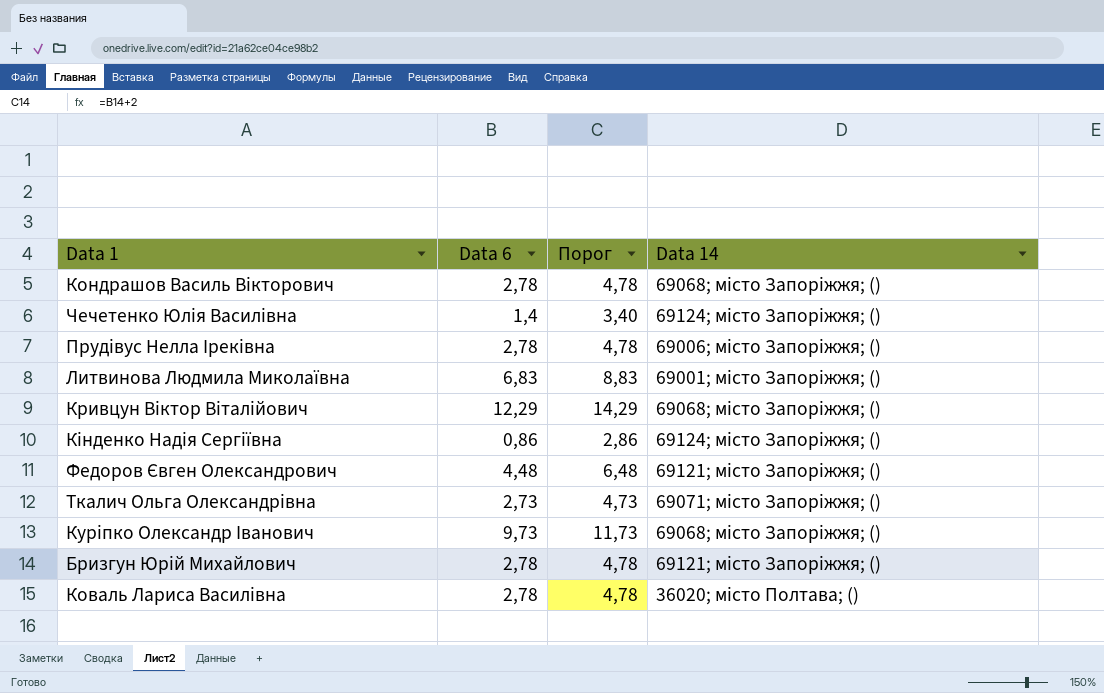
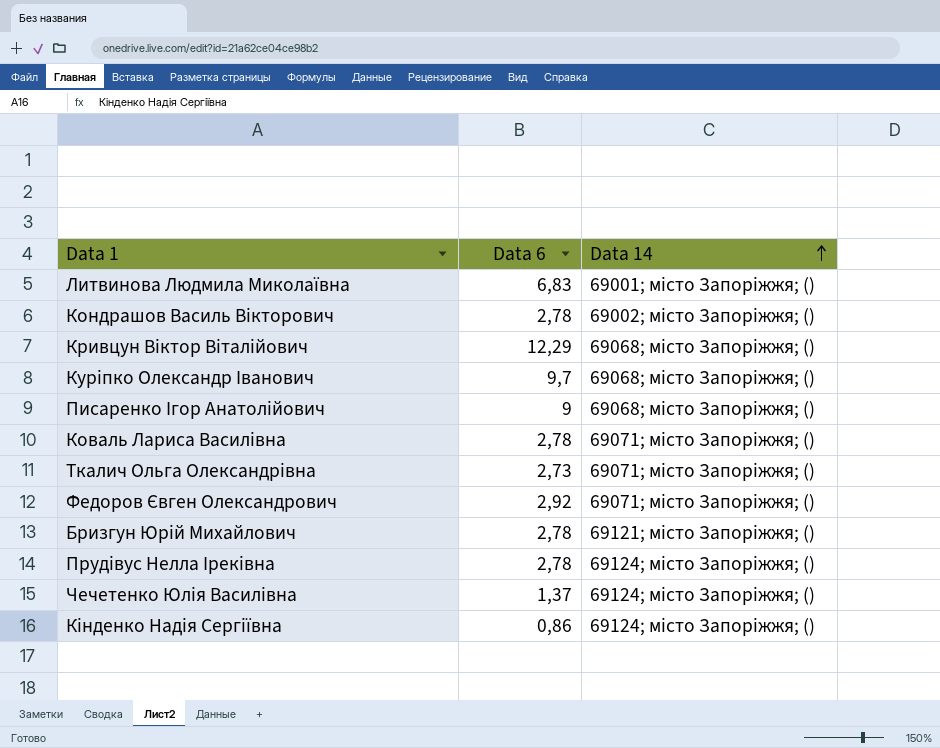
row order: none -> Data 14 ascending
column Порог | formula: [Data 6] + 2 -> none
Кондрашов Василь Вікторович | Data 14: 69068; місто Запоріжжя; () -> 69002; місто Запоріжжя; ()
Куріпко Олександр Іванович | Data 6: 9,73 -> 9,7
row Писаренко Ігор Анатолійович: none -> 9 | 69068; місто Запоріжжя; ()
Коваль Лариса Василівна | Data 14: 36020; місто Полтава; () -> 69071; місто Запоріжжя; ()
Федоров Євген Олександрович | Data 6: 4,48 -> 2,92
Федоров Євген Олександрович | Data 14: 69121; місто Запоріжжя; () -> 69071; місто Запоріжжя; ()
Прудівус Нелла Іреківна | Data 14: 69006; місто Запоріжжя; () -> 69124; місто Запоріжжя; ()
Чечетенко Юлія Василівна | Data 6: 1,4 -> 1,37

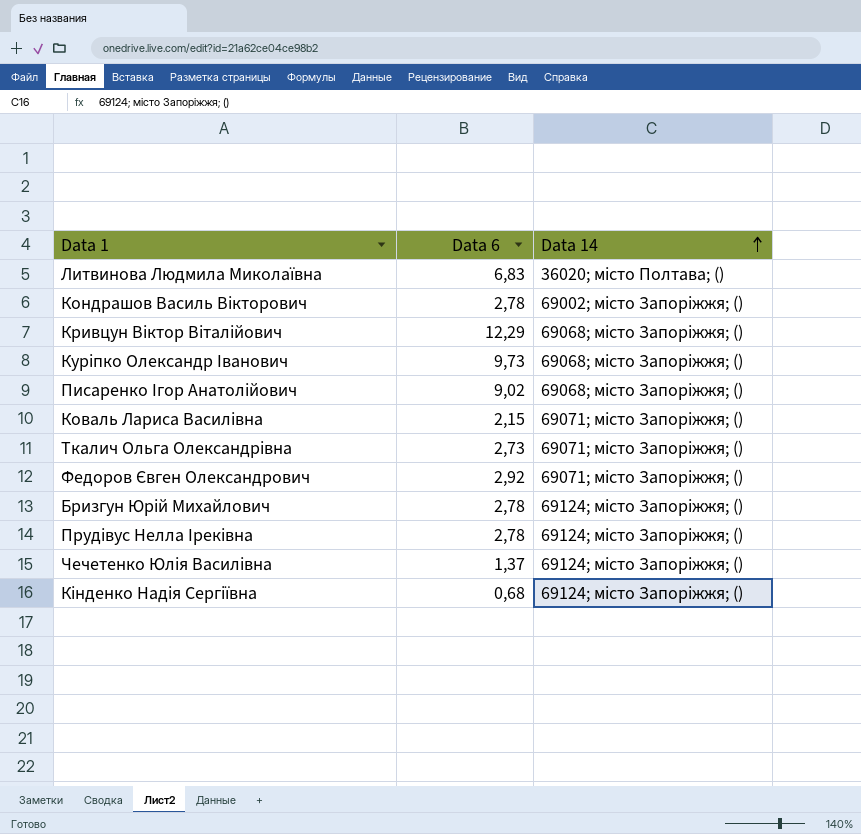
Литвинова Людмила Миколаївна | Data 14: 69001; місто Запоріжжя; () -> 36020; місто Полтава; ()
Куріпко Олександр Іванович | Data 6: 9,7 -> 9,73
Писаренко Ігор Анатолійович | Data 6: 9 -> 9,02
Коваль Лариса Василівна | Data 6: 2,78 -> 2,15
Бризгун Юрій Михайлович | Data 14: 69121; місто Запоріжжя; () -> 69124; місто Запоріжжя; ()
Кінденко Надія Сергіївна | Data 6: 0,86 -> 0,68

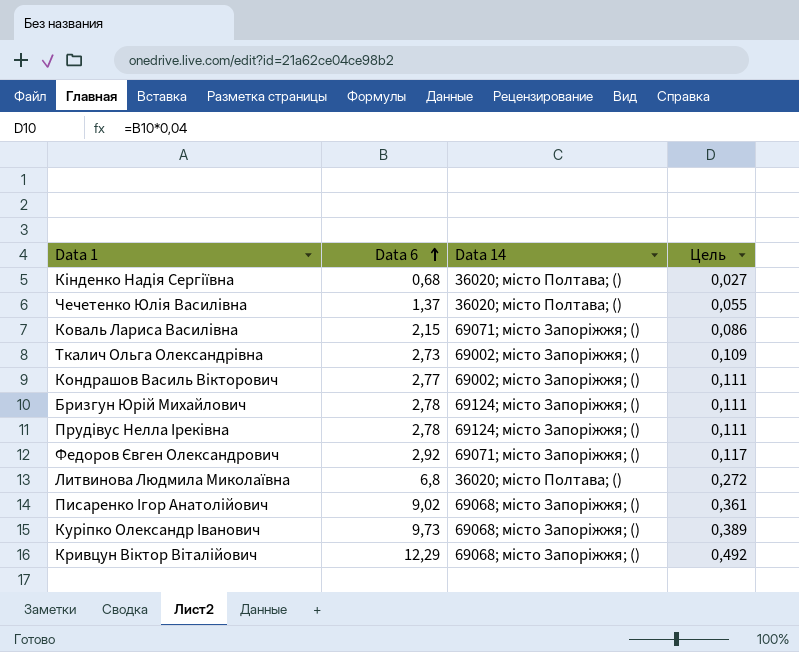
row order: Data 14 ascending -> Data 6 ascending
column Цель | formula: none -> [Data 6] * 0,04
Кінденко Надія Сергіївна | Data 14: 69124; місто Запоріжжя; () -> 36020; місто Полтава; ()
Чечетенко Юлія Василівна | Data 14: 69124; місто Запоріжжя; () -> 36020; місто Полтава; ()
Ткалич Ольга Олександрівна | Data 14: 69071; місто Запоріжжя; () -> 69002; місто Запоріжжя; ()
Кондрашов Василь Вікторович | Data 6: 2,78 -> 2,77
Литвинова Людмила Миколаївна | Data 6: 6,83 -> 6,8

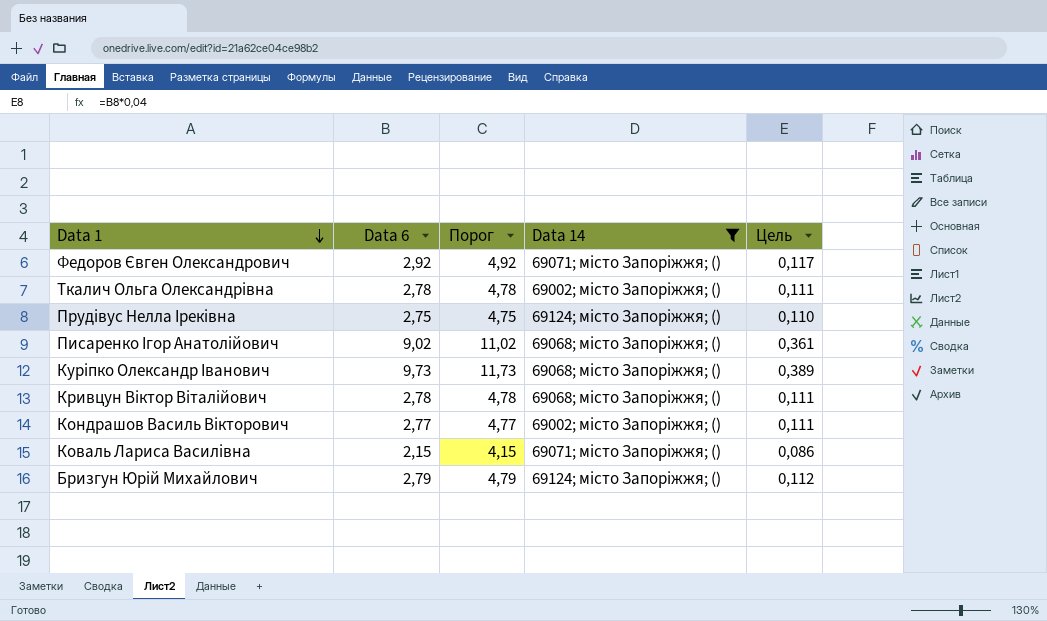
filter: none -> Data 14 != 36020; місто Полтава; ()
row order: Data 6 ascending -> Data 1 descending
column Порог | formula: none -> [Data 6] + 2
Ткалич Ольга Олександрівна | Data 6: 2,73 -> 2,78
Ткалич Ольга Олександрівна | Цель: 0,109 -> 0,111
Прудівус Нелла Іреківна | Data 6: 2,78 -> 2,75
Прудівус Нелла Іреківна | Цель: 0,111 -> 0,110
Кривцун Віктор Віталійович | Data 6: 12,29 -> 2,78
Кривцун Віктор Віталійович | Цель: 0,492 -> 0,111
Бризгун Юрій Михайлович | Data 6: 2,78 -> 2,79
Бризгун Юрій Михайлович | Цель: 0,111 -> 0,112

